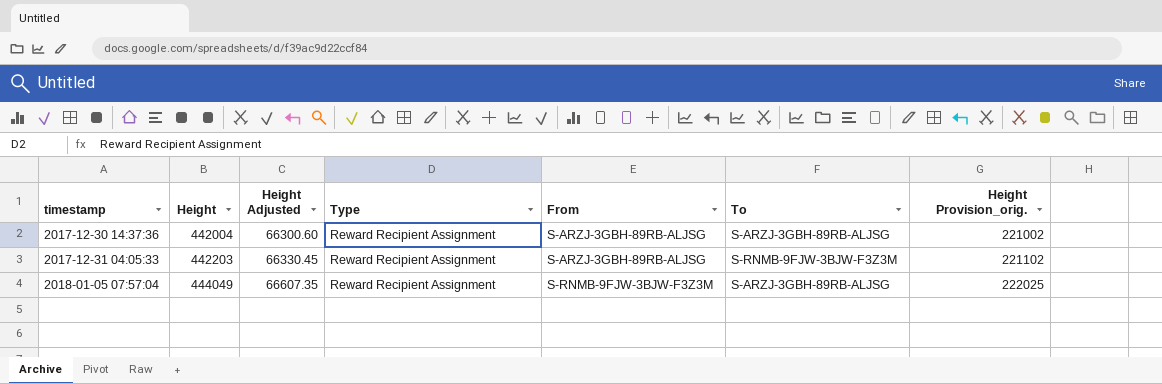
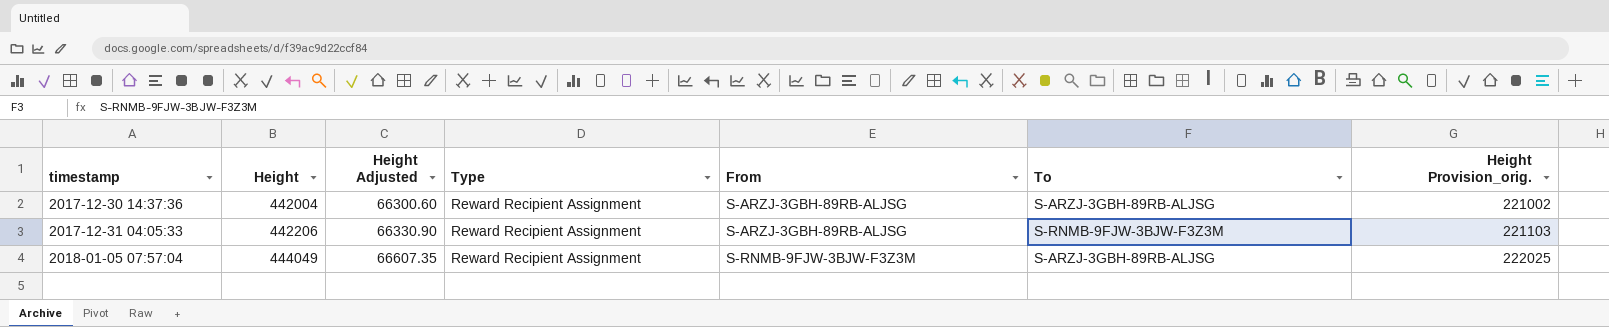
2017-12-31 04:05:33 | Height: 442203 -> 442206
2017-12-31 04:05:33 | Height Adjusted: 66330.45 -> 66330.90
2017-12-31 04:05:33 | Height Provision_orig.: 221102 -> 221103

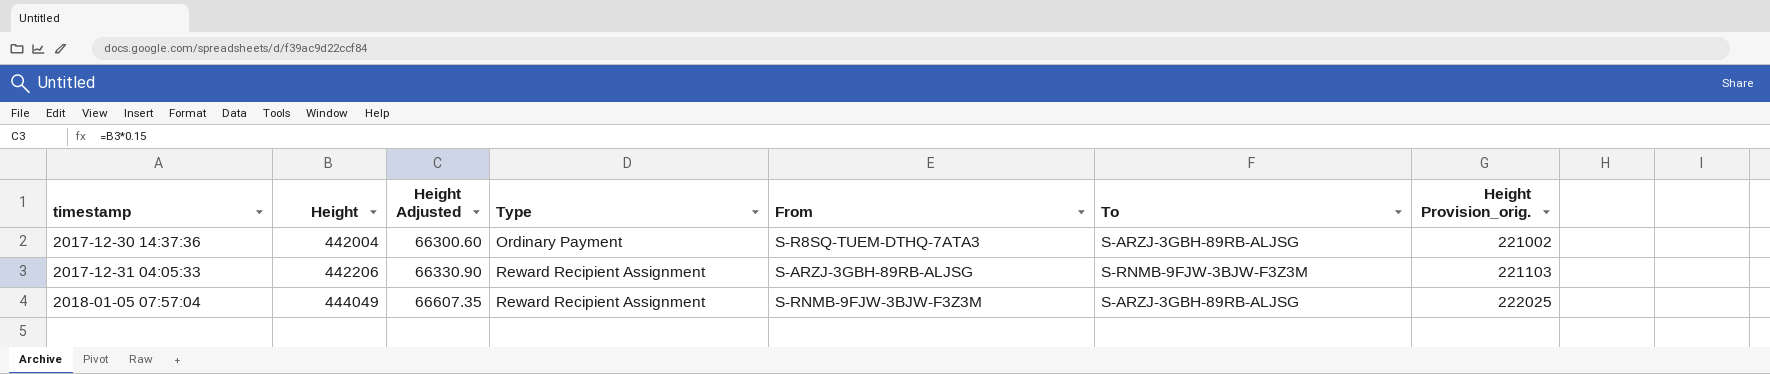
2017-12-30 14:37:36 | Type: Reward Recipient Assignment -> Ordinary Payment
2017-12-30 14:37:36 | From: S-ARZJ-3GBH-89RB-ALJSG -> S-R8SQ-TUEM-DTHQ-7ATA3

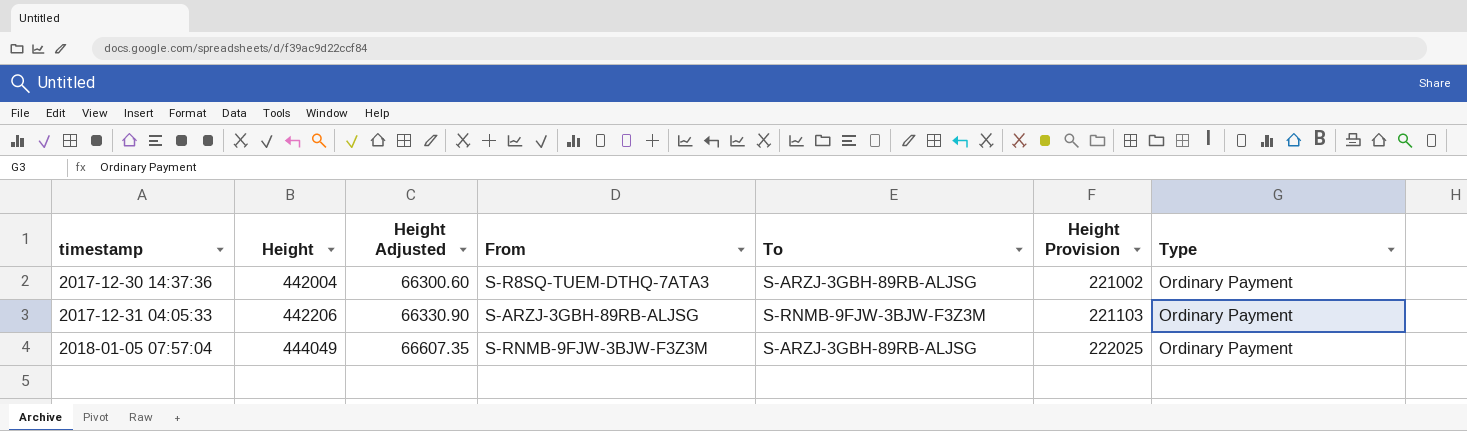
column name: Height Provision_orig. -> Height Provision
column Type | position: 4 -> 7
2017-12-31 04:05:33 | Type: Reward Recipient Assignment -> Ordinary Payment
2018-01-05 07:57:04 | Type: Reward Recipient Assignment -> Ordinary Payment

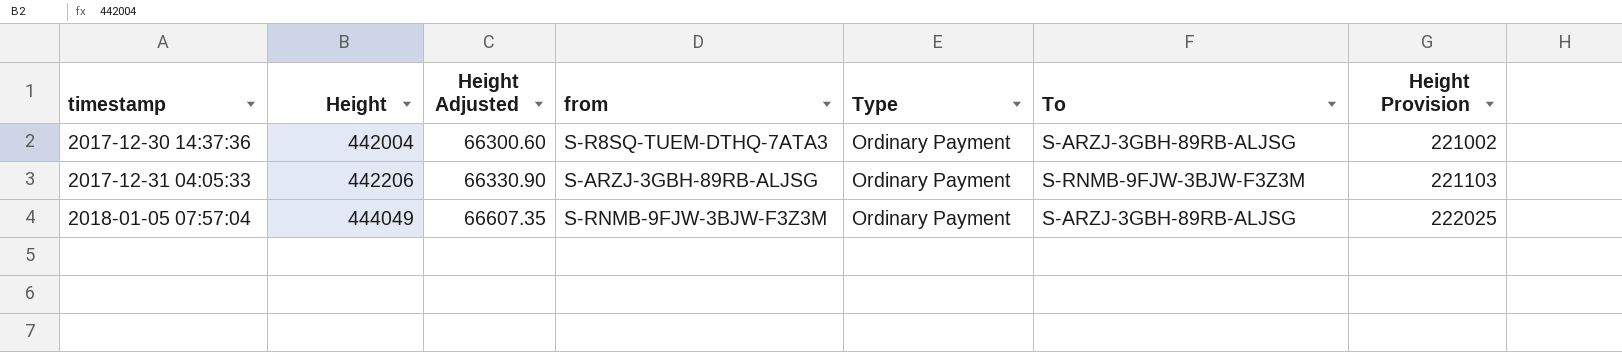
column name: From -> from
column Type | position: 7 -> 5

